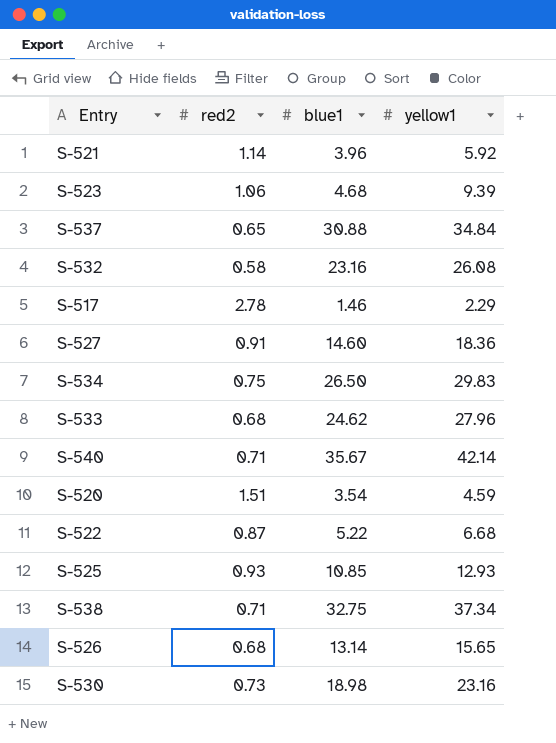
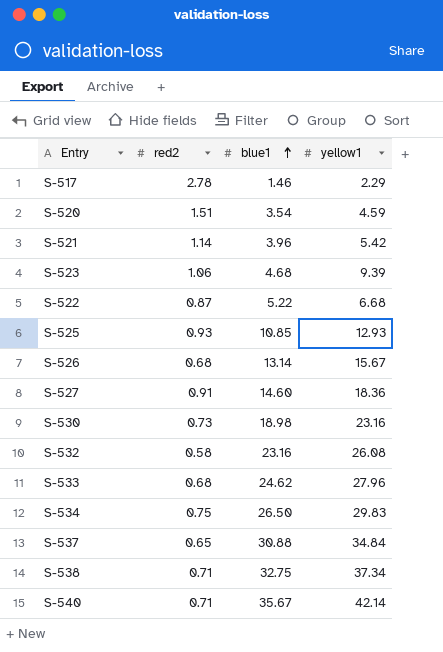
row order: none -> blue1 ascending
S-521 | yellow1: 5.92 -> 5.42
S-526 | yellow1: 15.65 -> 15.67

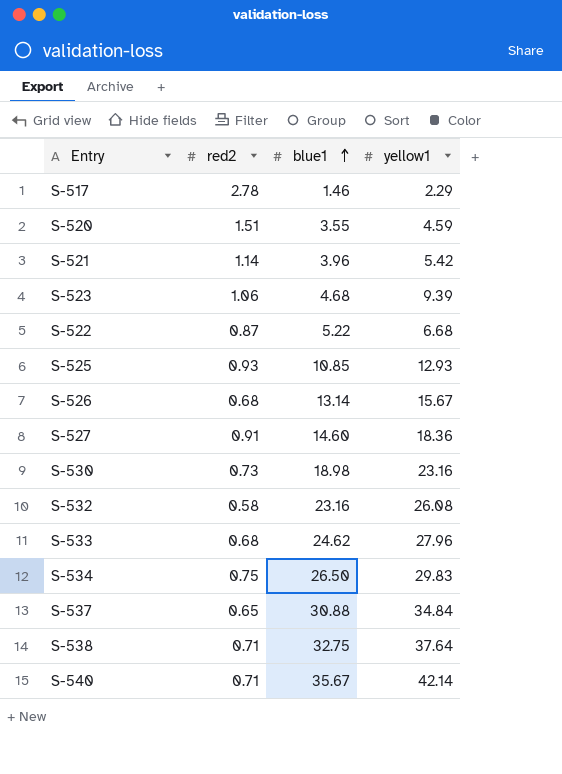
S-520 | blue1: 3.54 -> 3.55
S-538 | yellow1: 37.34 -> 37.64

